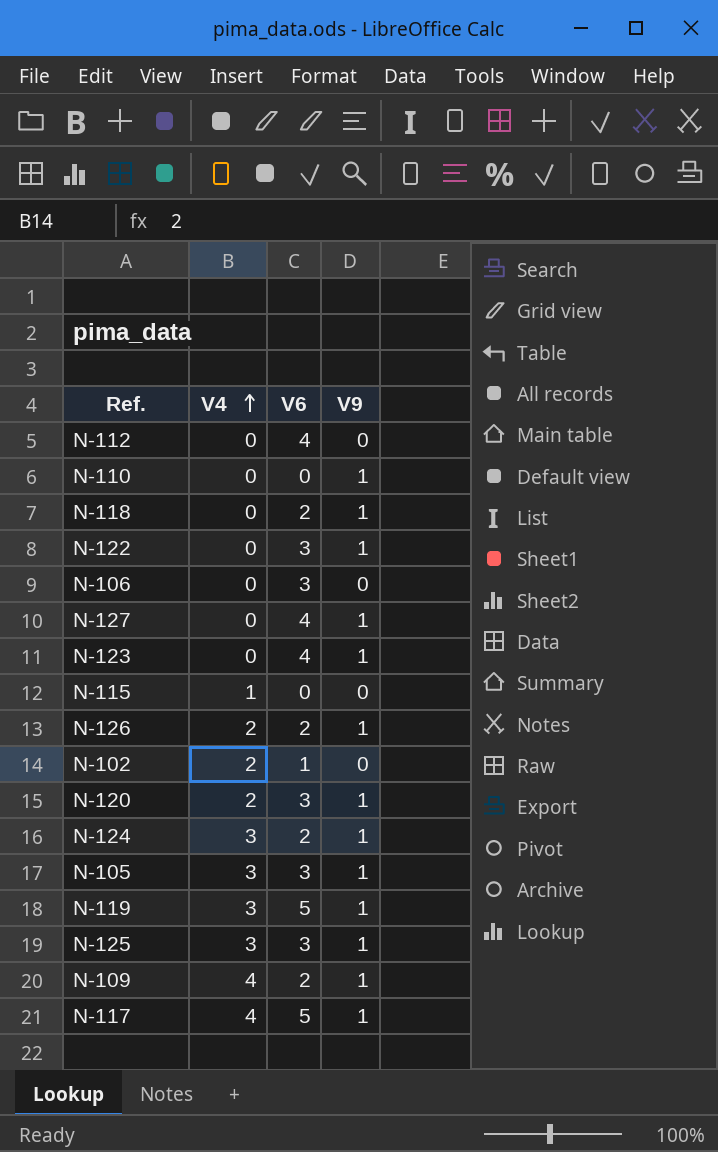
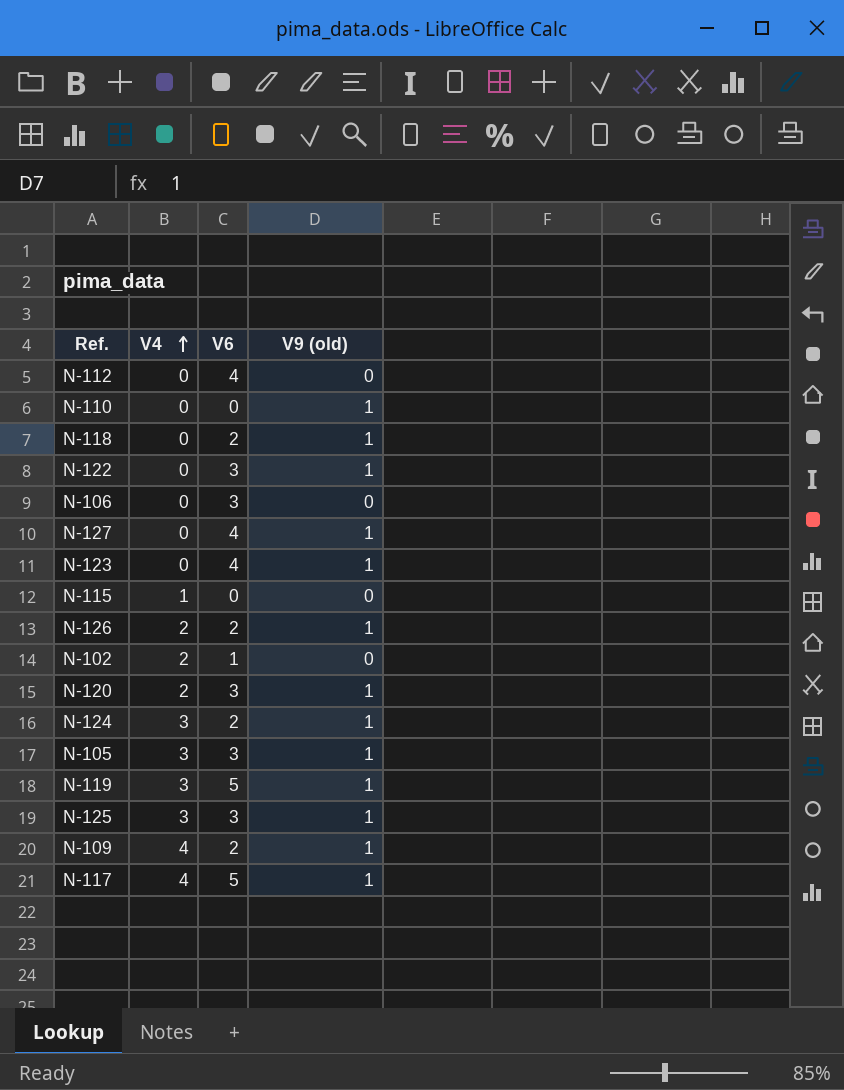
column name: V9 -> V9 (old)

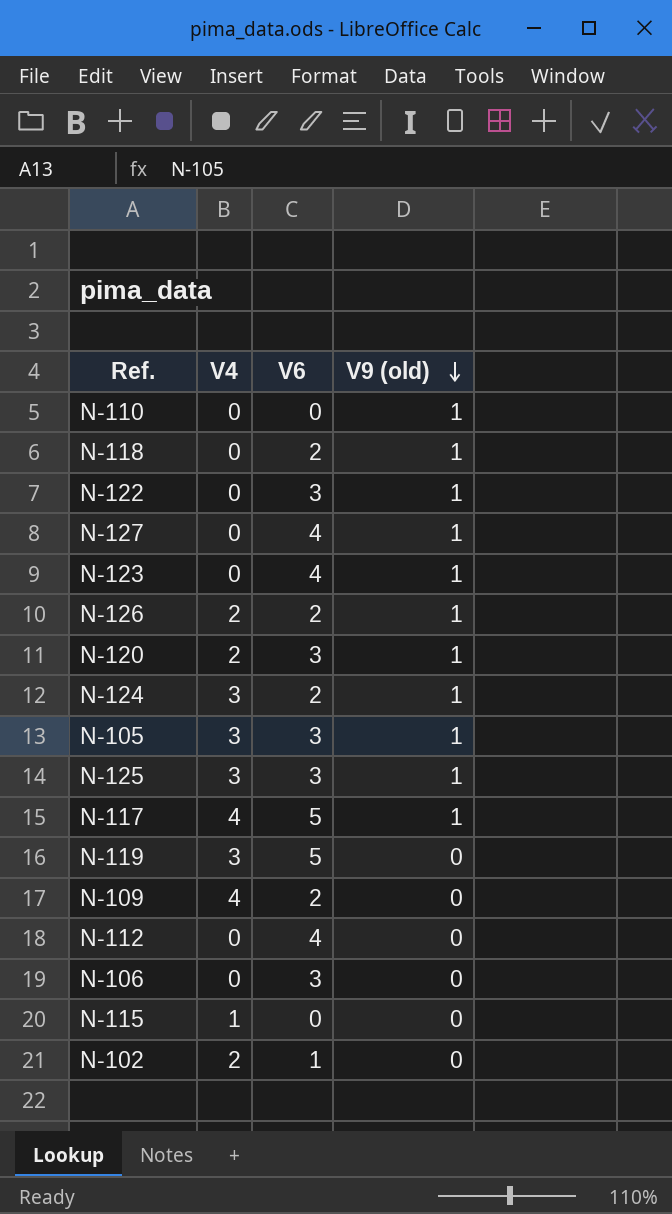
row order: V4 ascending -> V9 (old) descending
N-119 | V9 (old): 1 -> 0
N-109 | V9 (old): 1 -> 0

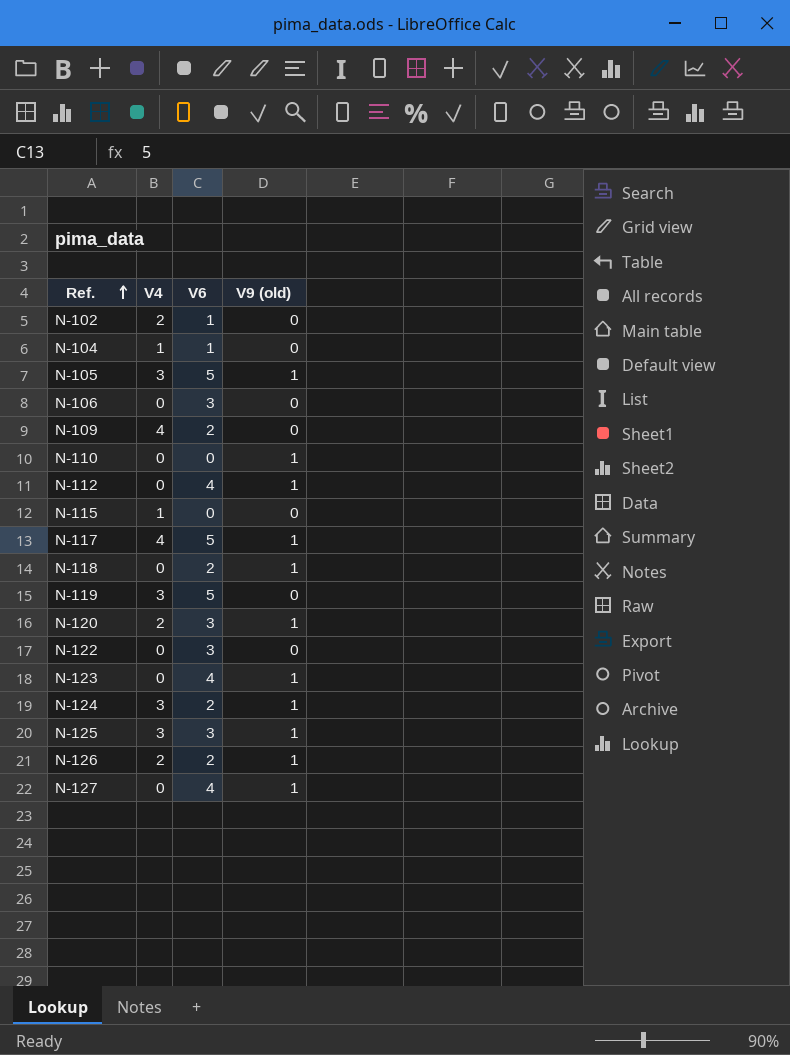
row order: V9 (old) descending -> Ref. ascending
row N-104: none -> 1 | 1 | 0
N-105 | V6: 3 -> 5
N-112 | V9 (old): 0 -> 1
N-122 | V9 (old): 1 -> 0

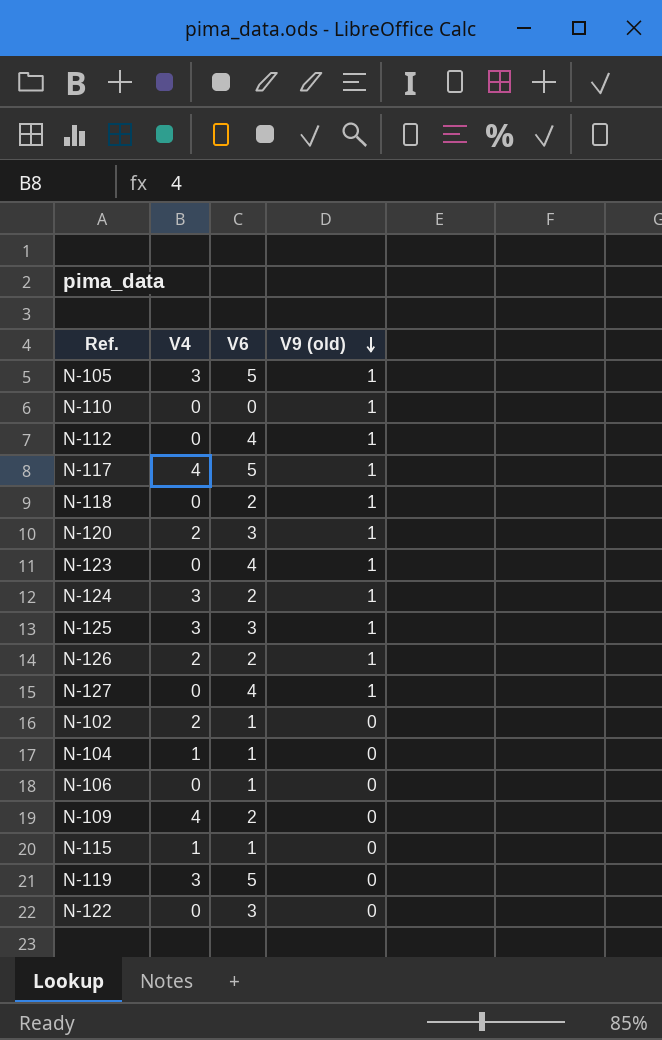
row order: Ref. ascending -> V9 (old) descending
N-106 | V6: 3 -> 1
N-115 | V6: 0 -> 1

